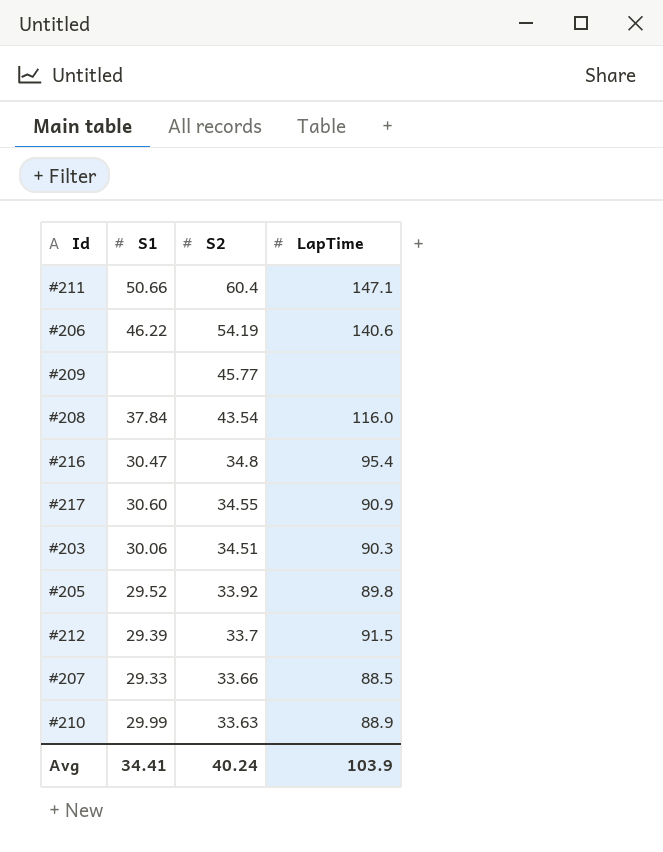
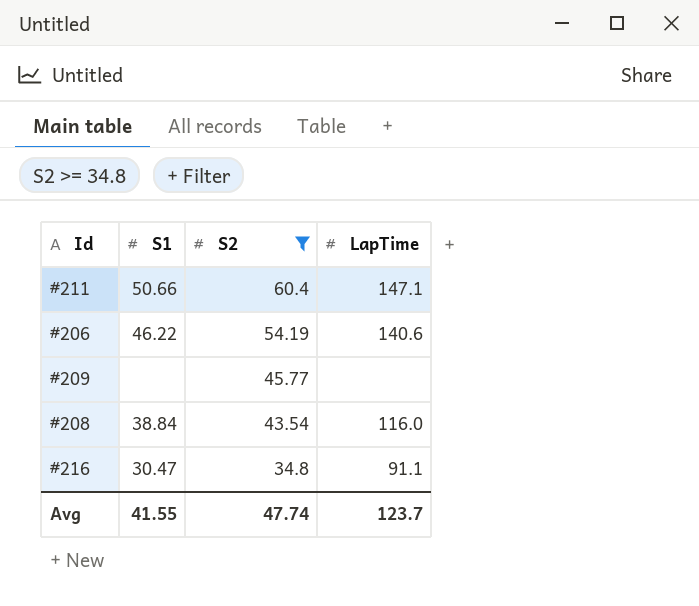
filter: none -> S2 >= 34.8
#208 | S1: 37.84 -> 38.84
#216 | LapTime: 95.4 -> 91.1
Avg | S1: 34.41 -> 41.55
Avg | S2: 40.24 -> 47.74
Avg | LapTime: 103.9 -> 123.7

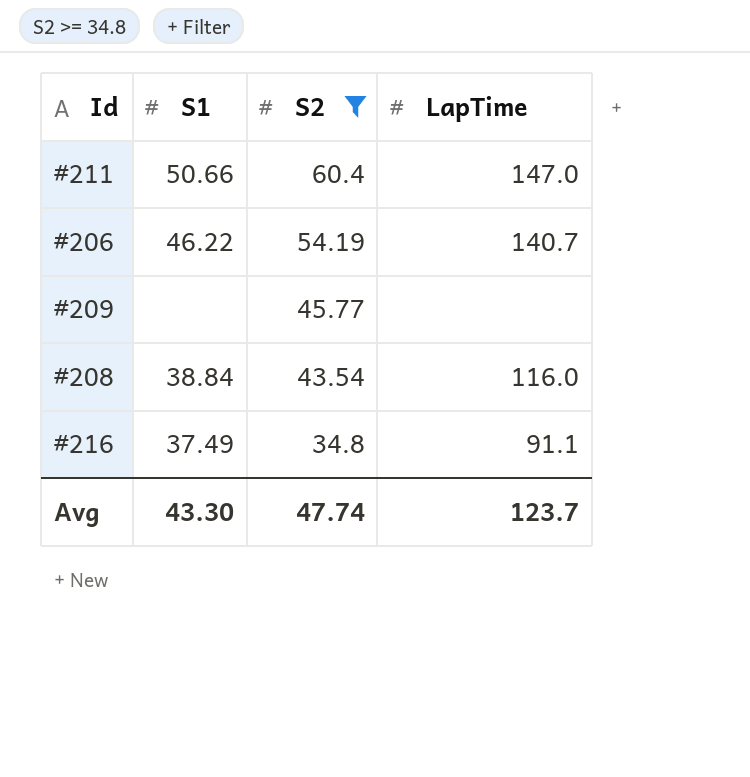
#211 | LapTime: 147.1 -> 147.0
#206 | LapTime: 140.6 -> 140.7
#216 | S1: 30.47 -> 37.49
Avg | S1: 41.55 -> 43.30

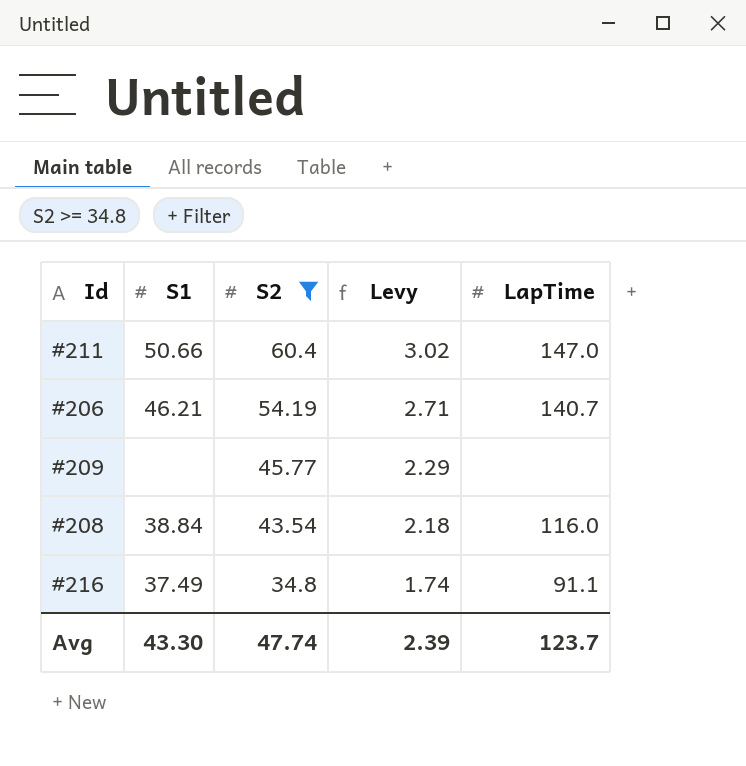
column Levy | formula: none -> [S2] * 0.05
#206 | S1: 46.22 -> 46.21

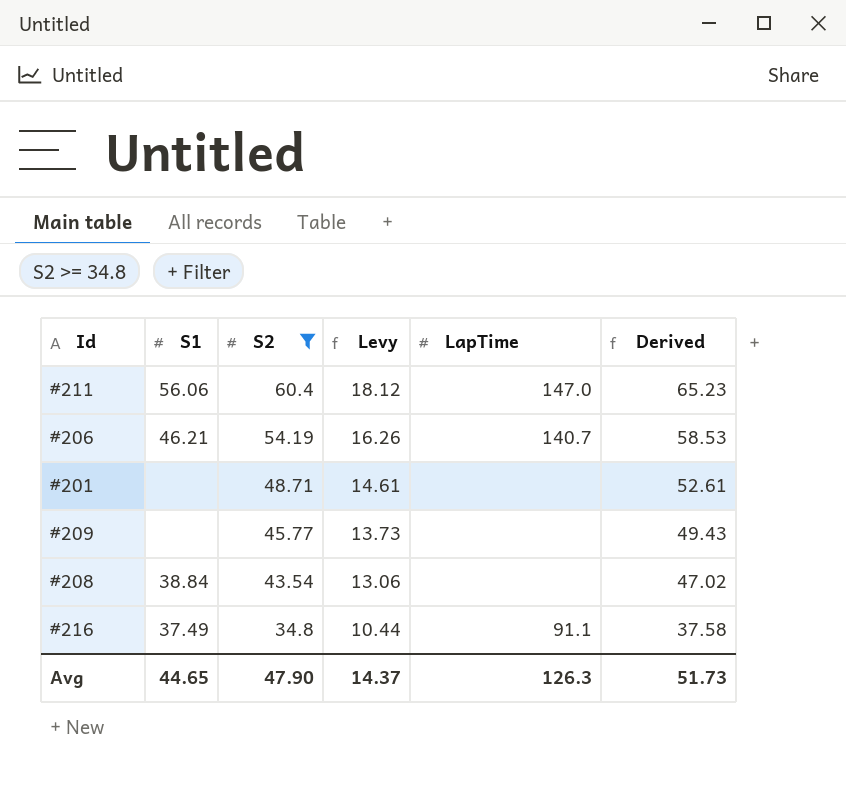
column Levy | formula: [S2] * 0.05 -> [S2] * 0.3
column Derived | formula: none -> [S2] * 1.08
#211 | S1: 50.66 -> 56.06
row #201: none -> none | 48.71 | 14.61 | none | 52.61
#208 | LapTime: 116.0 -> none
Avg | S1: 43.30 -> 44.65
Avg | S2: 47.74 -> 47.90
Avg | Levy: 2.39 -> 14.37
Avg | LapTime: 123.7 -> 126.3

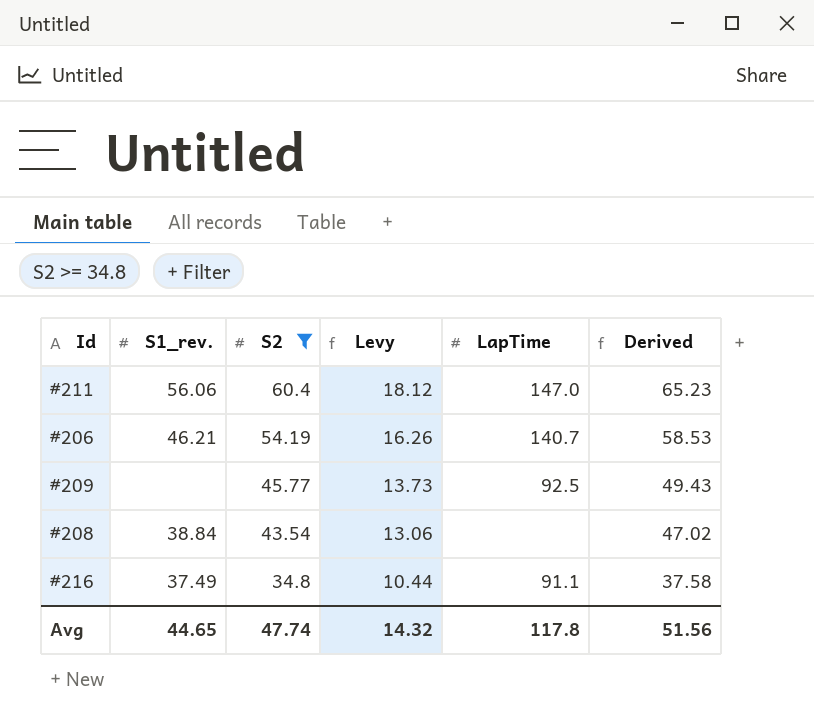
column name: S1 -> S1_rev.
row #201: none | 48.71 | 14.61 | none | 52.61 -> none
#209 | LapTime: none -> 92.5
Avg | S2: 47.90 -> 47.74
Avg | Levy: 14.37 -> 14.32
Avg | LapTime: 126.3 -> 117.8
Avg | Derived: 51.73 -> 51.56

